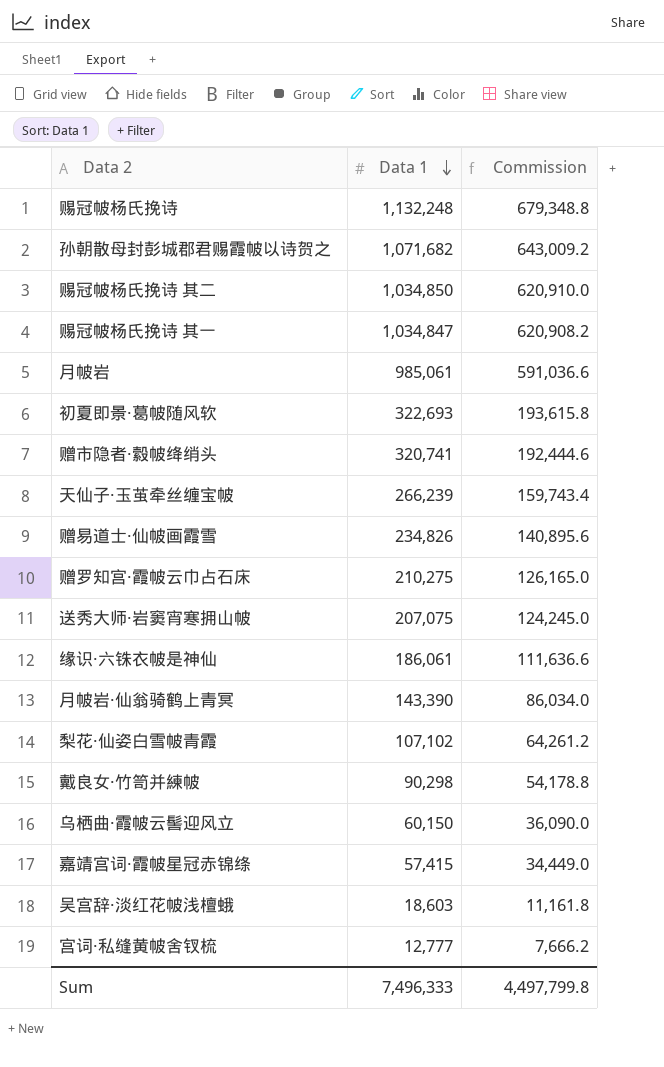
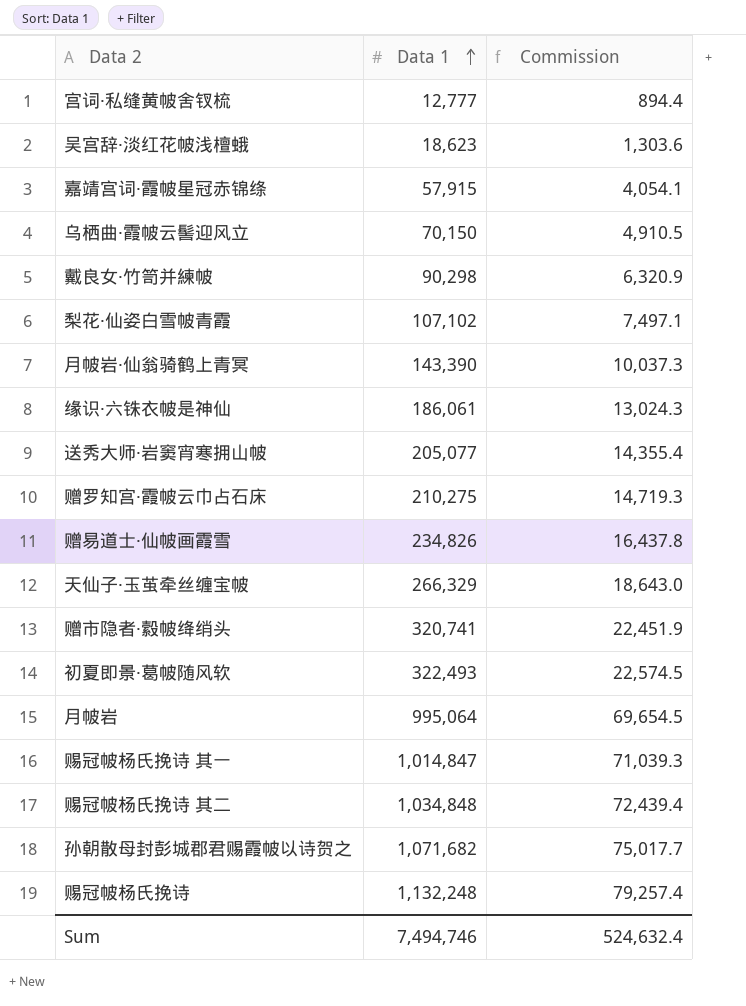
row order: Data 1 descending -> Data 1 ascending
column Commission | formula: [Data 1] * 0.6 -> [Data 1] * 0.07
吴宫辞·淡红花帔浅檀蛾 | Data 1: 18,603 -> 18,623
嘉靖宫词·霞帔星冠赤锦绦 | Data 1: 57,415 -> 57,915
乌栖曲·霞帔云髻迎风立 | Data 1: 60,150 -> 70,150
送秀大师·岩窦宵寒拥山帔 | Data 1: 207,075 -> 205,077
天仙子·玉茧牵丝缠宝帔 | Data 1: 266,239 -> 266,329
初夏即景·葛帔随风软 | Data 1: 322,693 -> 322,493
月帔岩 | Data 1: 985,061 -> 995,064
赐冠帔杨氏挽诗 其一 | Data 1: 1,034,847 -> 1,014,847
赐冠帔杨氏挽诗 其二 | Data 1: 1,034,850 -> 1,034,848
Sum | Data 1: 7,496,333 -> 7,494,746
Sum | Commission: 4,497,799.8 -> 524,632.4

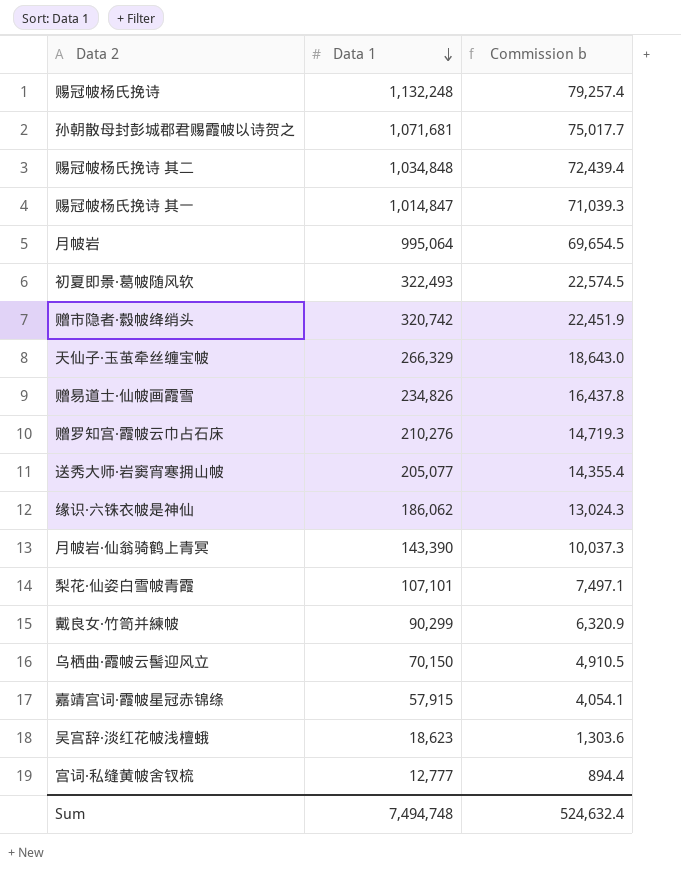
row order: Data 1 ascending -> Data 1 descending
column name: Commission -> Commission b
孙朝散母封彭城郡君赐霞帔以诗贺之 | Data 1: 1,071,682 -> 1,071,681
赠市隐者·縠帔绛绡头 | Data 1: 320,741 -> 320,742
赠罗知宫·霞帔云巾占石床 | Data 1: 210,275 -> 210,276
缘识·六铢衣帔是神仙 | Data 1: 186,061 -> 186,062
梨花·仙姿白雪帔青霞 | Data 1: 107,102 -> 107,101
戴良女·竹笥并練帔 | Data 1: 90,298 -> 90,299
Sum | Data 1: 7,494,746 -> 7,494,748

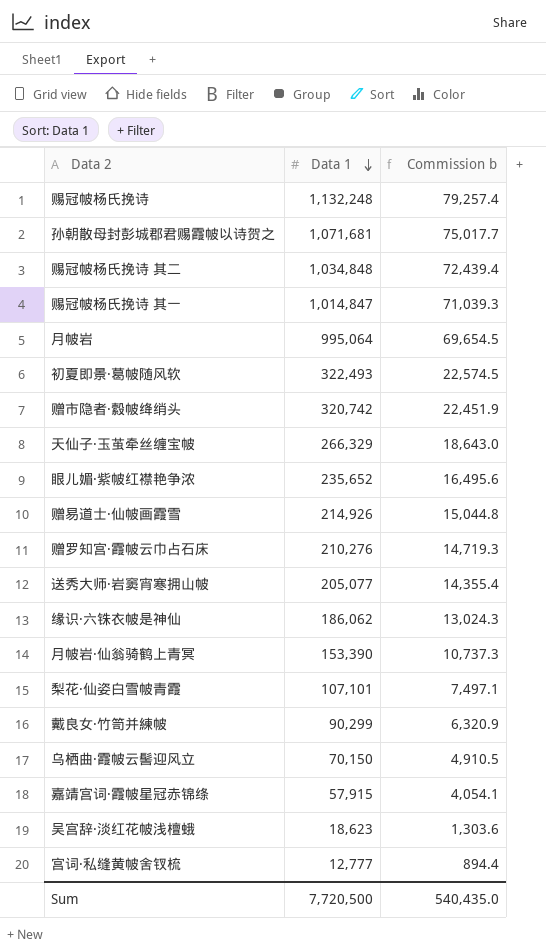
row 眼儿媚·紫帔红襟艳争浓: none -> 235,652 | 16,495.6
赠易道士·仙帔画霞雪 | Data 1: 234,826 -> 214,926
赠易道士·仙帔画霞雪 | Commission b: 16,437.8 -> 15,044.8
月帔岩·仙翁骑鹤上青冥 | Data 1: 143,390 -> 153,390
月帔岩·仙翁骑鹤上青冥 | Commission b: 10,037.3 -> 10,737.3
Sum | Data 1: 7,494,748 -> 7,720,500
Sum | Commission b: 524,632.4 -> 540,435.0

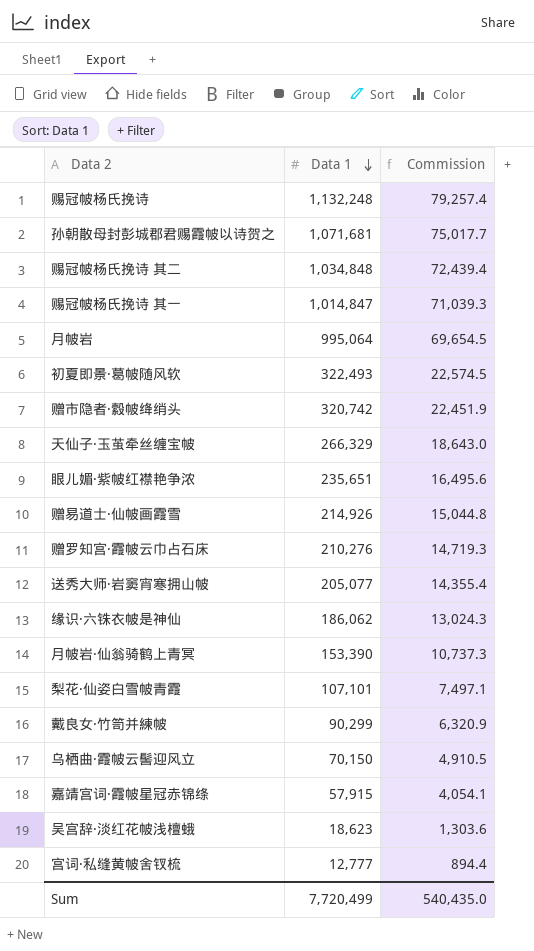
column name: Commission b -> Commission
眼儿媚·紫帔红襟艳争浓 | Data 1: 235,652 -> 235,651
Sum | Data 1: 7,720,500 -> 7,720,499

